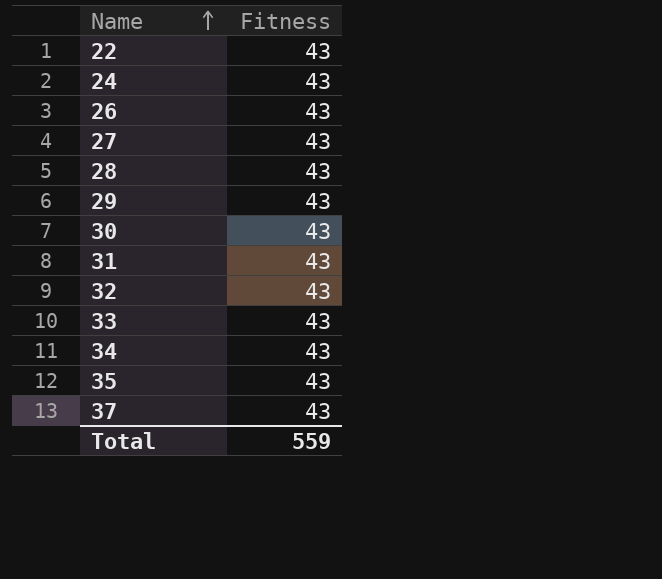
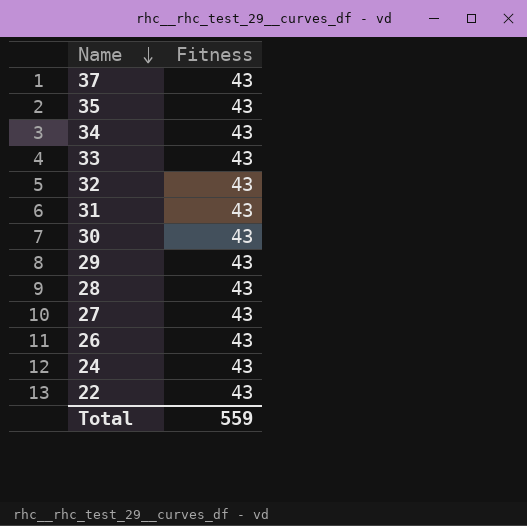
row order: Name ascending -> Name descending

